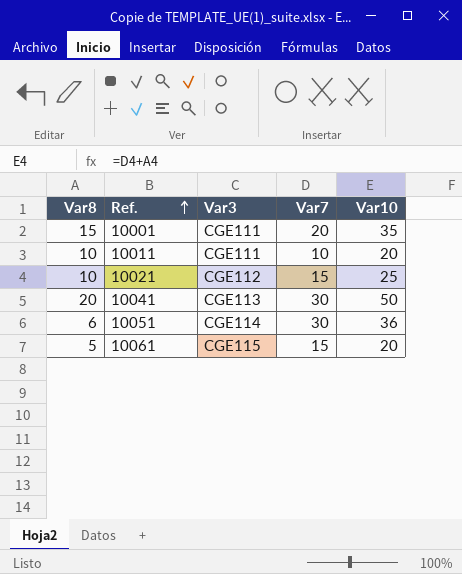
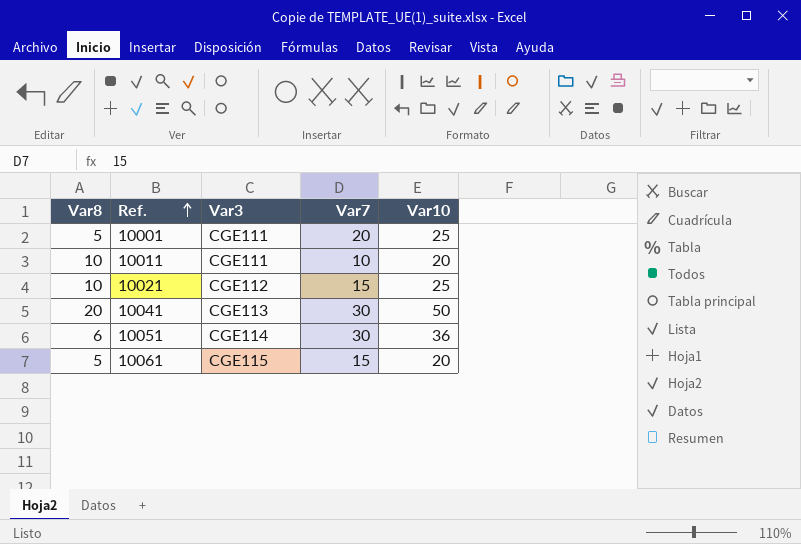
10001 | Var8: 15 -> 5
10001 | Var10: 35 -> 25

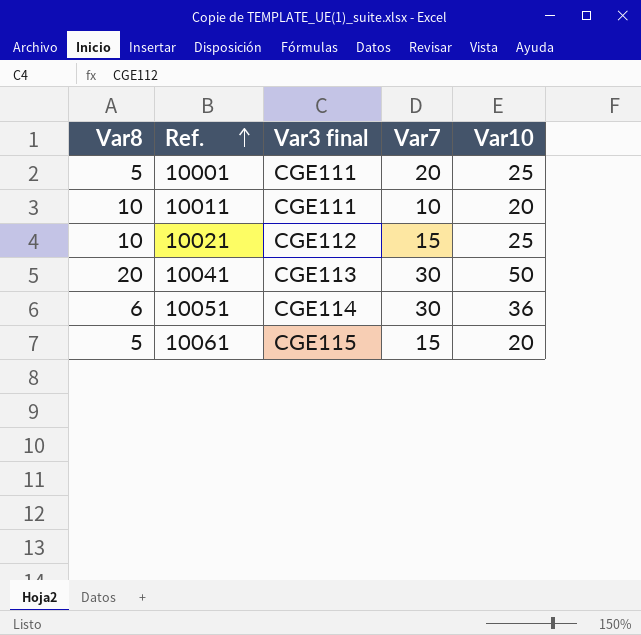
column name: Var3 -> Var3 final

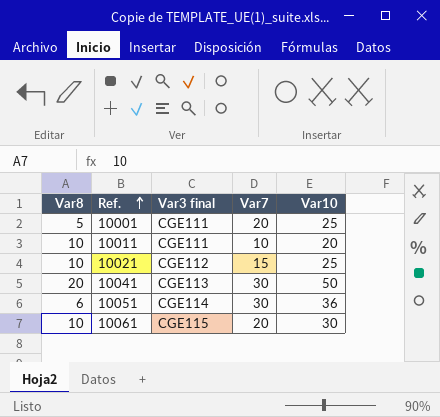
10061 | Var8: 5 -> 10
10061 | Var7: 15 -> 20
10061 | Var10: 20 -> 30

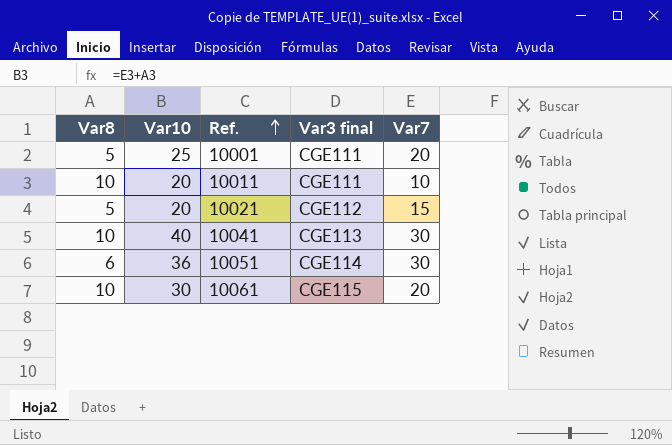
column Var10 | position: 5 -> 2
10021 | Var8: 10 -> 5
10021 | Var10: 25 -> 20
10041 | Var8: 20 -> 10
10041 | Var10: 50 -> 40

